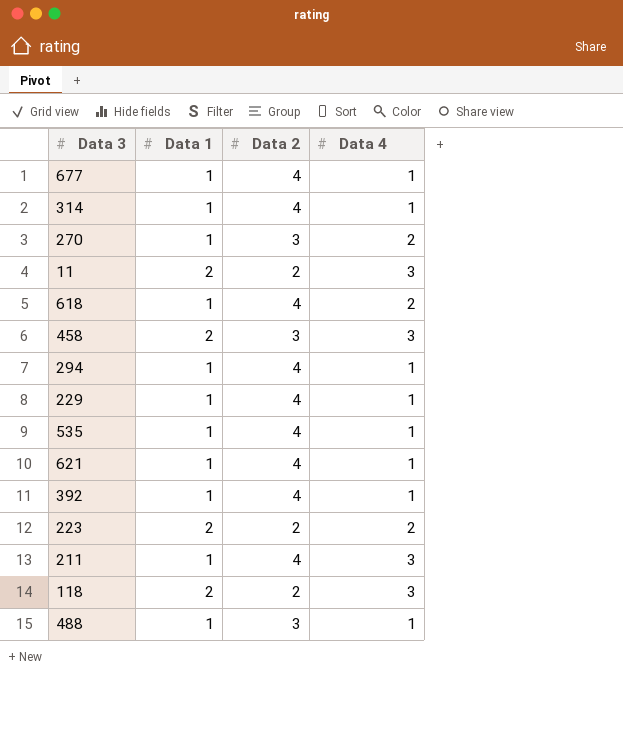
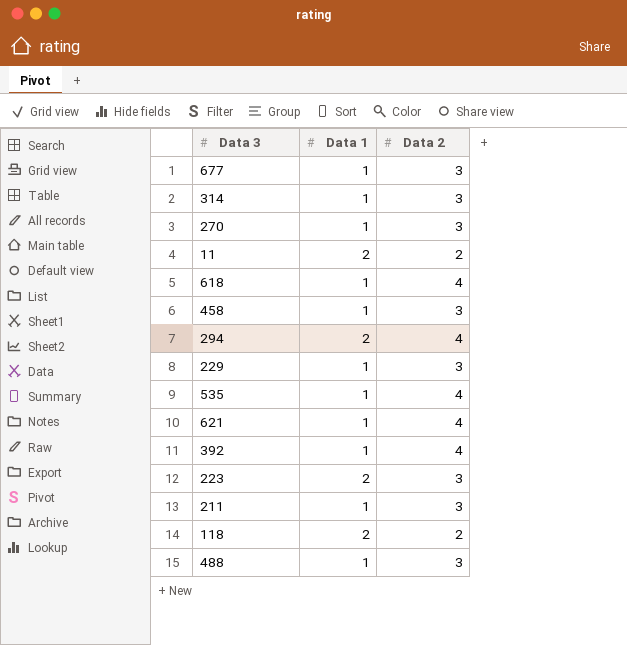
column Data 4 | position: 4 -> none
677 | Data 2: 4 -> 3
314 | Data 2: 4 -> 3
458 | Data 1: 2 -> 1
294 | Data 1: 1 -> 2
229 | Data 2: 4 -> 3
223 | Data 2: 2 -> 3
211 | Data 2: 4 -> 3

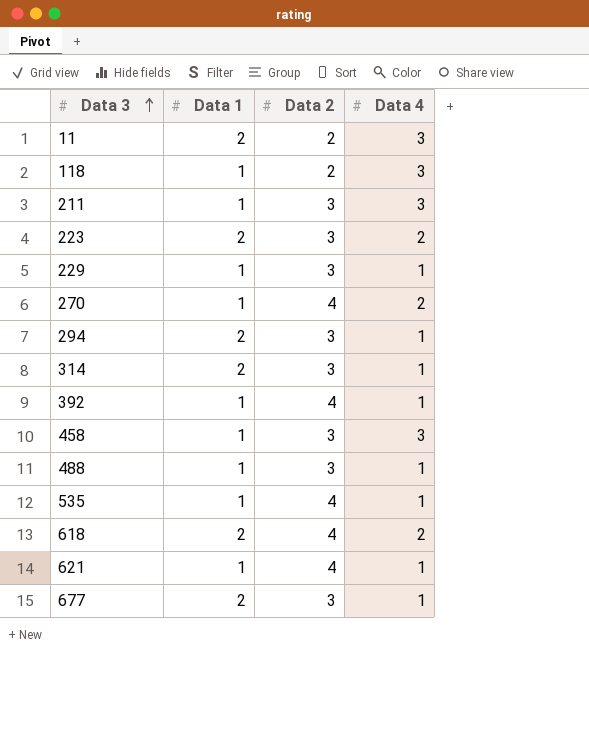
row order: none -> Data 3 ascending
column Data 4 | position: none -> 4
118 | Data 1: 2 -> 1
270 | Data 2: 3 -> 4
294 | Data 2: 4 -> 3
314 | Data 1: 1 -> 2
618 | Data 1: 1 -> 2
677 | Data 1: 1 -> 2

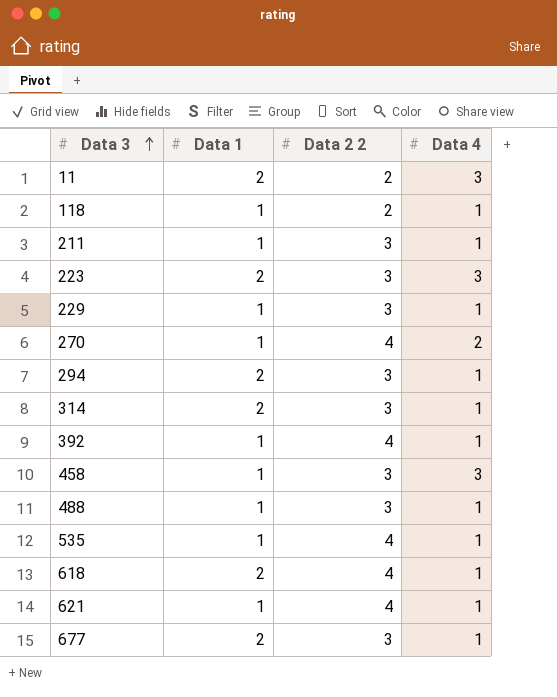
column name: Data 2 -> Data 2 2
118 | Data 4: 3 -> 1
211 | Data 4: 3 -> 1
223 | Data 4: 2 -> 3
618 | Data 4: 2 -> 1

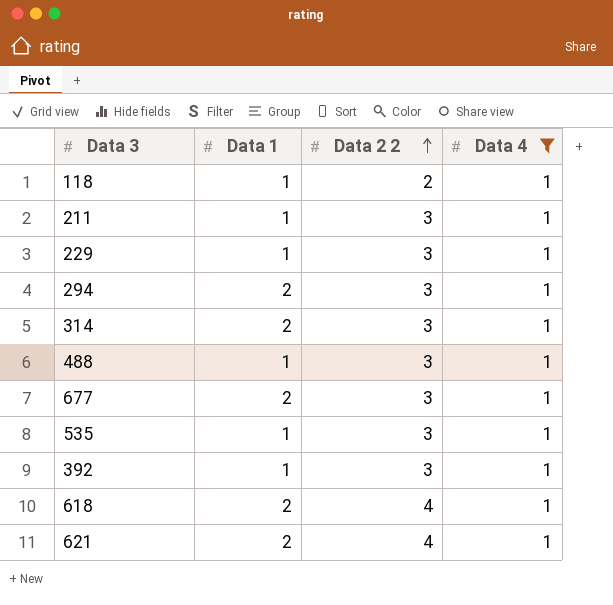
filter: none -> Data 4 = 1
row order: Data 3 ascending -> Data 2 2 ascending
535 | Data 2 2: 4 -> 3
392 | Data 2 2: 4 -> 3
621 | Data 1: 1 -> 2

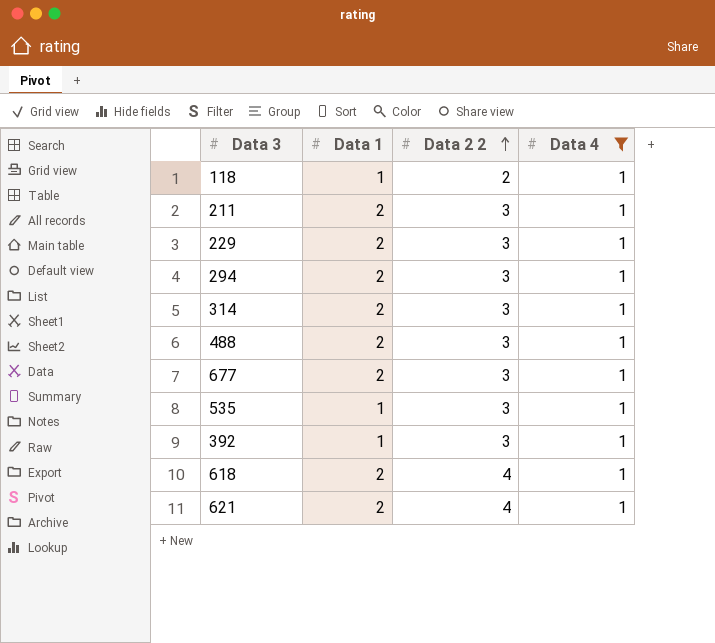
211 | Data 1: 1 -> 2
229 | Data 1: 1 -> 2
488 | Data 1: 1 -> 2

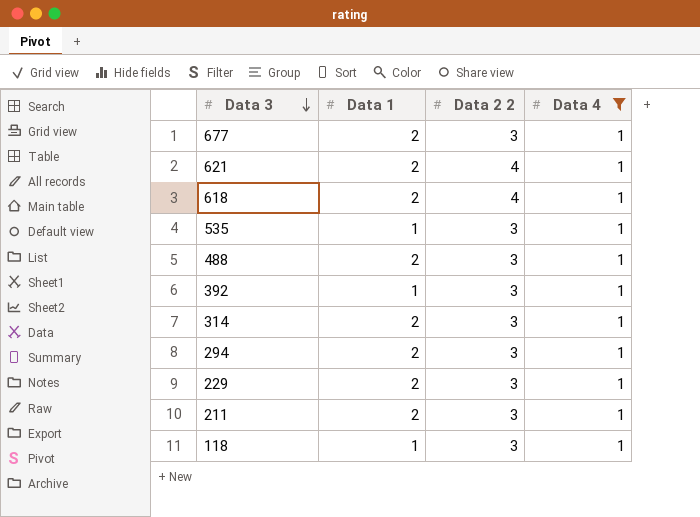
row order: Data 2 2 ascending -> Data 3 descending
118 | Data 2 2: 2 -> 3

